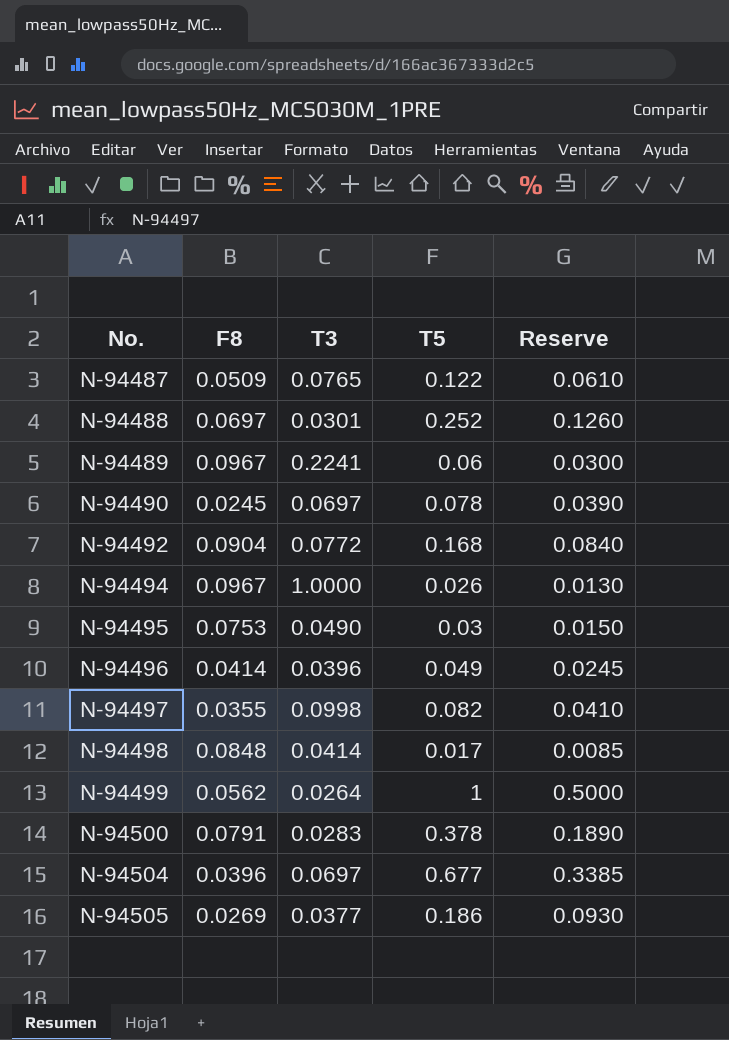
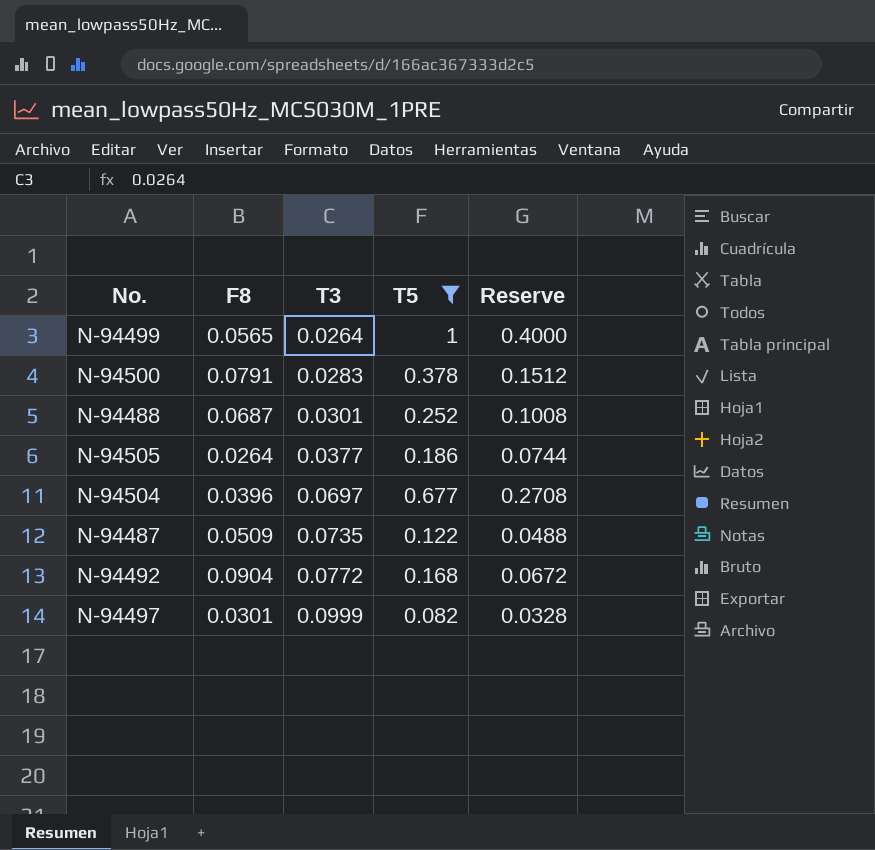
filter: none -> T5 >= 0.082
row order: No. ascending -> T3 ascending
column Reserve | formula: [T5] * 0.5 -> [T5] * 0.4
N-94499 | F8: 0.0562 -> 0.0565
N-94488 | F8: 0.0697 -> 0.0687
N-94505 | F8: 0.0269 -> 0.0264
N-94487 | T3: 0.0765 -> 0.0735
N-94497 | F8: 0.0355 -> 0.0301
N-94497 | T3: 0.0998 -> 0.0999

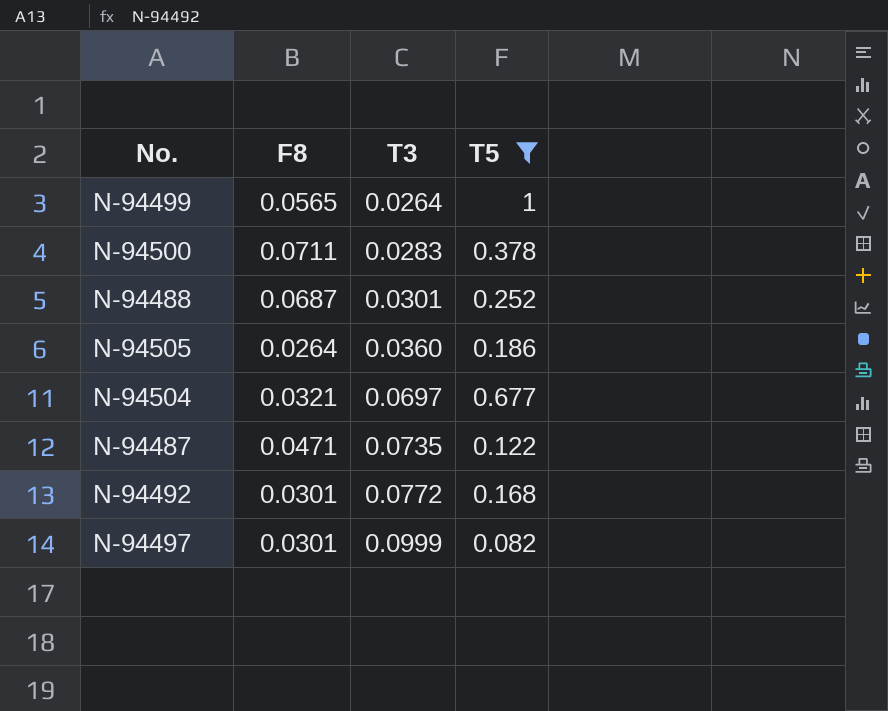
column Reserve | formula: [T5] * 0.4 -> none
N-94500 | F8: 0.0791 -> 0.0711
N-94505 | T3: 0.0377 -> 0.0360
N-94504 | F8: 0.0396 -> 0.0321
N-94487 | F8: 0.0509 -> 0.0471
N-94492 | F8: 0.0904 -> 0.0301

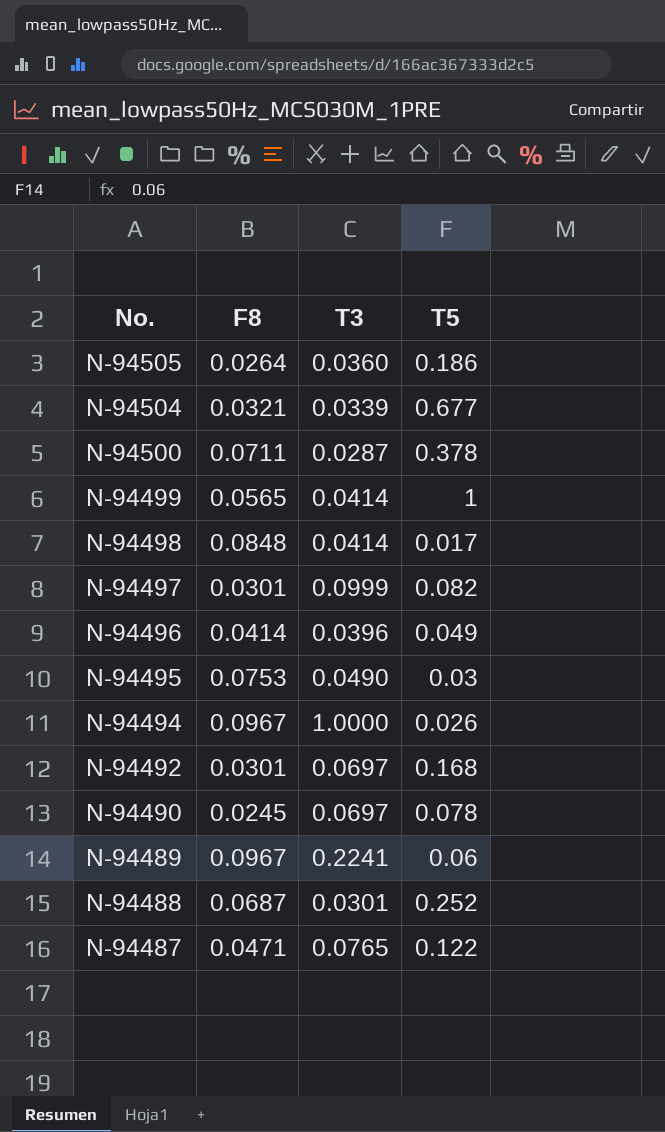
filter: T5 >= 0.082 -> none
row order: T3 ascending -> No. descending
N-94504 | T3: 0.0697 -> 0.0339
N-94500 | T3: 0.0283 -> 0.0287
N-94499 | T3: 0.0264 -> 0.0414
N-94492 | T3: 0.0772 -> 0.0697
N-94487 | T3: 0.0735 -> 0.0765

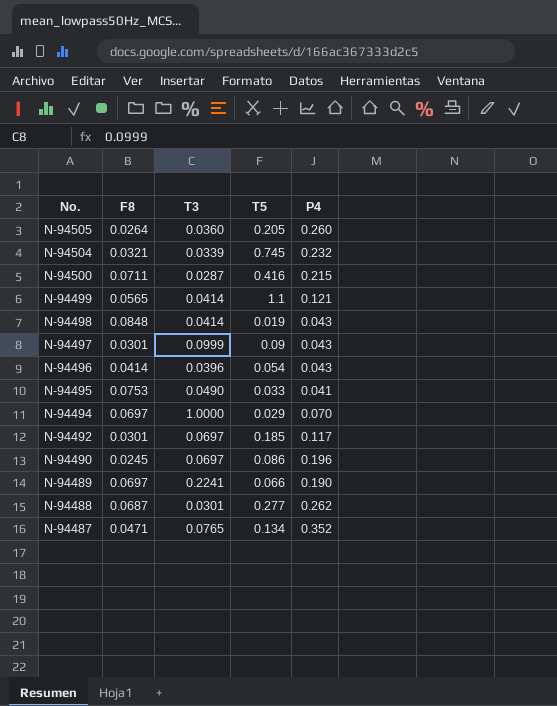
column P4 | position: none -> 5
N-94505 | T5: 0.186 -> 0.205
N-94504 | T5: 0.677 -> 0.745
N-94500 | T5: 0.378 -> 0.416
N-94499 | T5: 1 -> 1.1
N-94498 | T5: 0.017 -> 0.019
N-94497 | T5: 0.082 -> 0.09
N-94496 | T5: 0.049 -> 0.054
N-94495 | T5: 0.03 -> 0.033
N-94494 | F8: 0.0967 -> 0.0697
N-94494 | T5: 0.026 -> 0.029
N-94492 | T5: 0.168 -> 0.185
N-94490 | T5: 0.078 -> 0.086
N-94489 | F8: 0.0967 -> 0.0697
N-94489 | T5: 0.06 -> 0.066
N-94488 | T5: 0.252 -> 0.277
N-94487 | T5: 0.122 -> 0.134

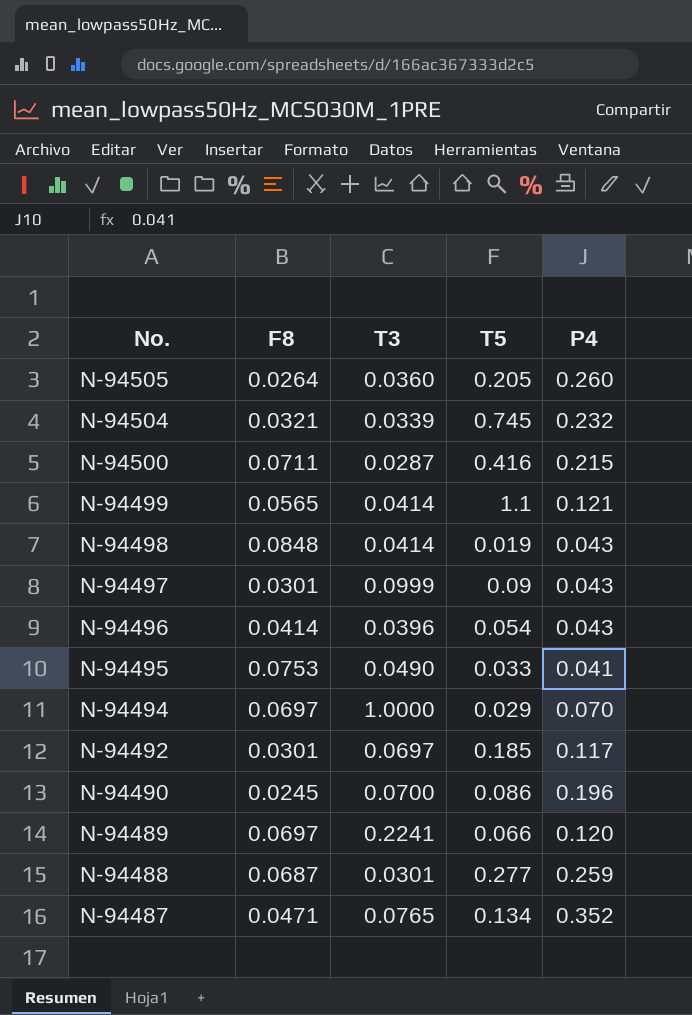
N-94490 | T3: 0.0697 -> 0.0700
N-94489 | P4: 0.190 -> 0.120
N-94488 | P4: 0.262 -> 0.259

